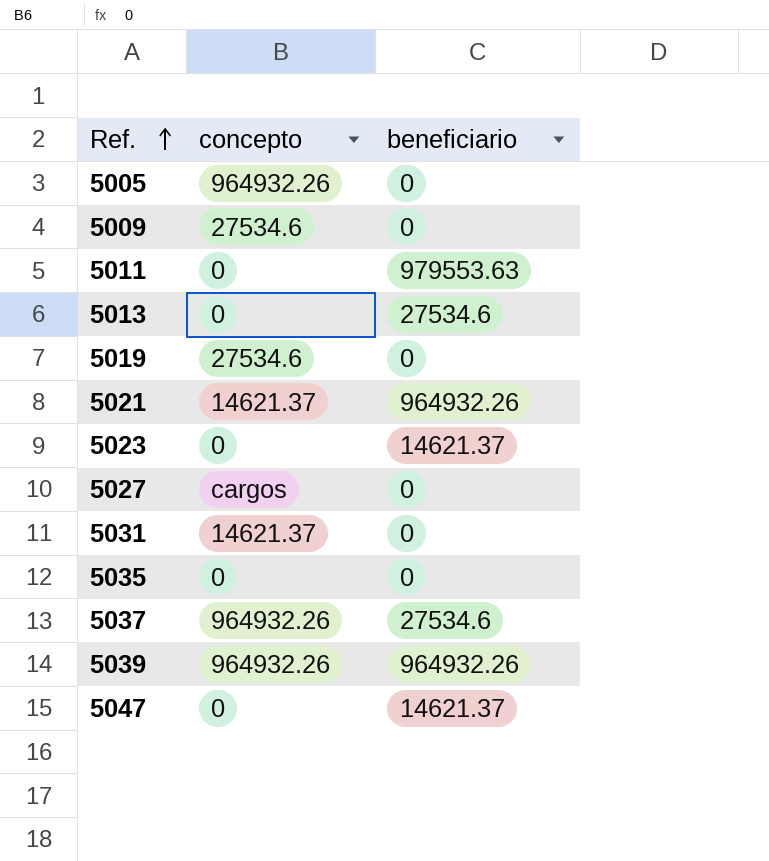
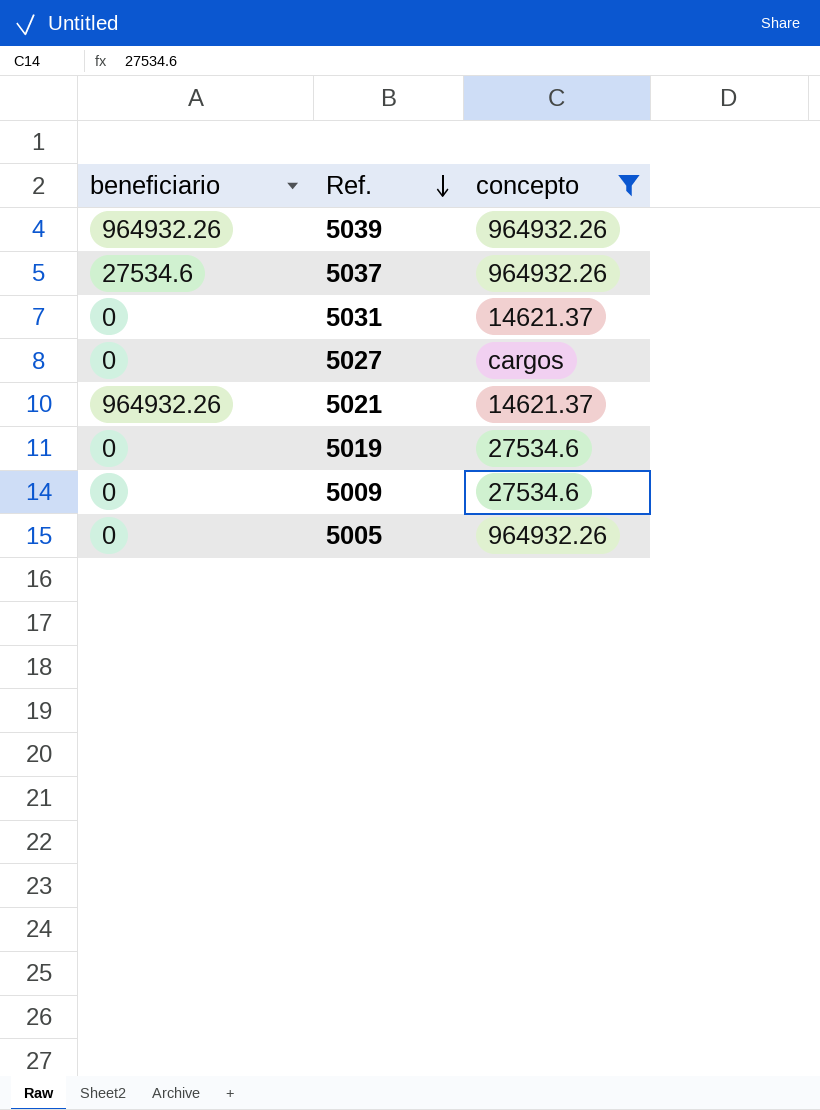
filter: none -> concepto != 0
row order: Ref. ascending -> Ref. descending
column beneficiario | position: 3 -> 1

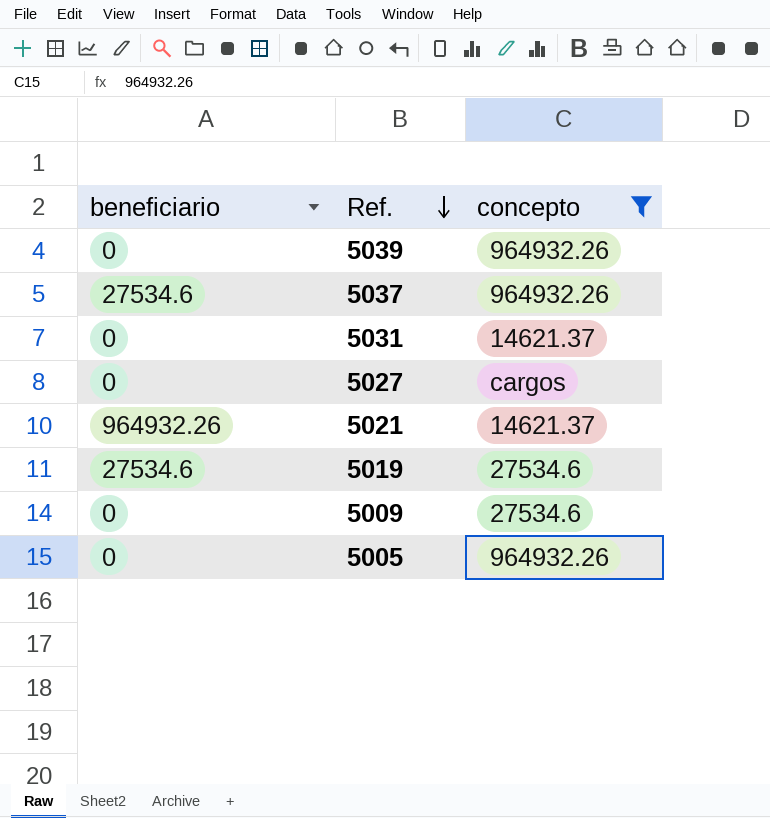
5039 | beneficiario: 964932.26 -> 0
5019 | beneficiario: 0 -> 27534.6

